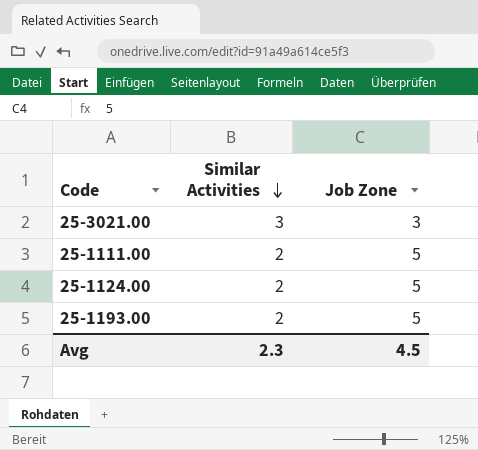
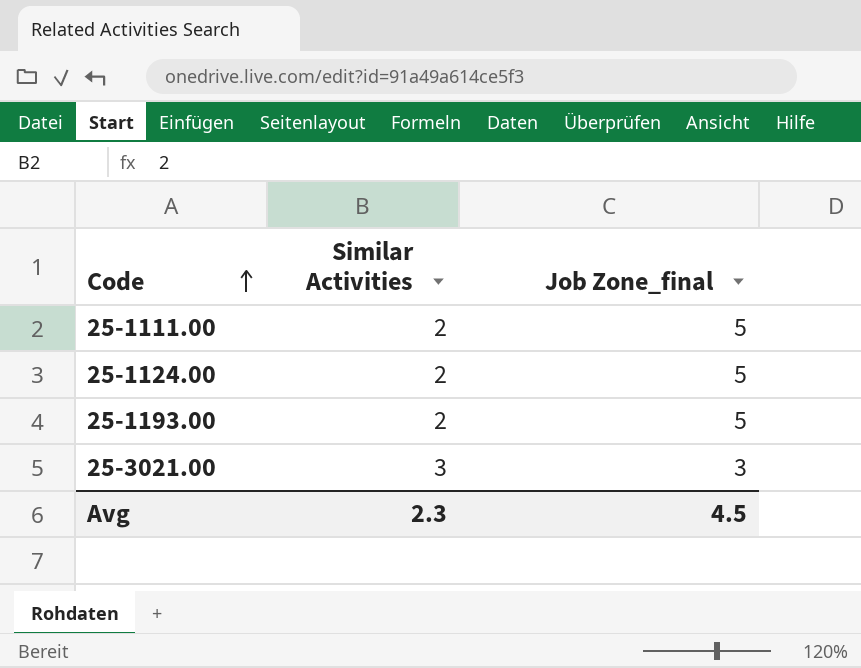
row order: Similar Activities descending -> Code ascending
column name: Job Zone -> Job Zone_final

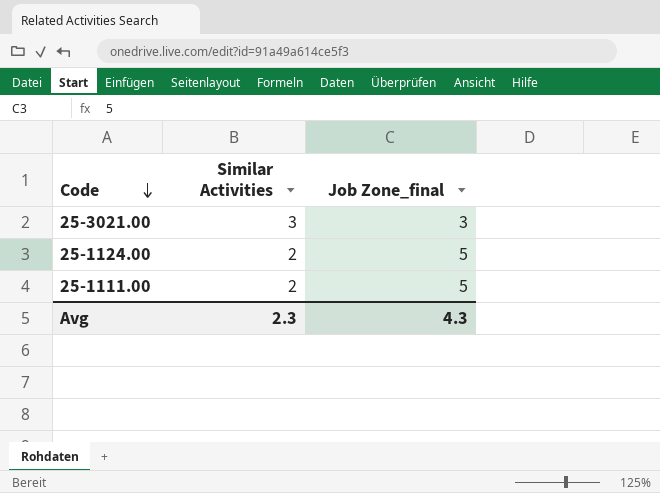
row order: Code ascending -> Code descending
row 25-1193.00: 2 | 5 -> none
Avg | Job Zone_final: 4.5 -> 4.3

